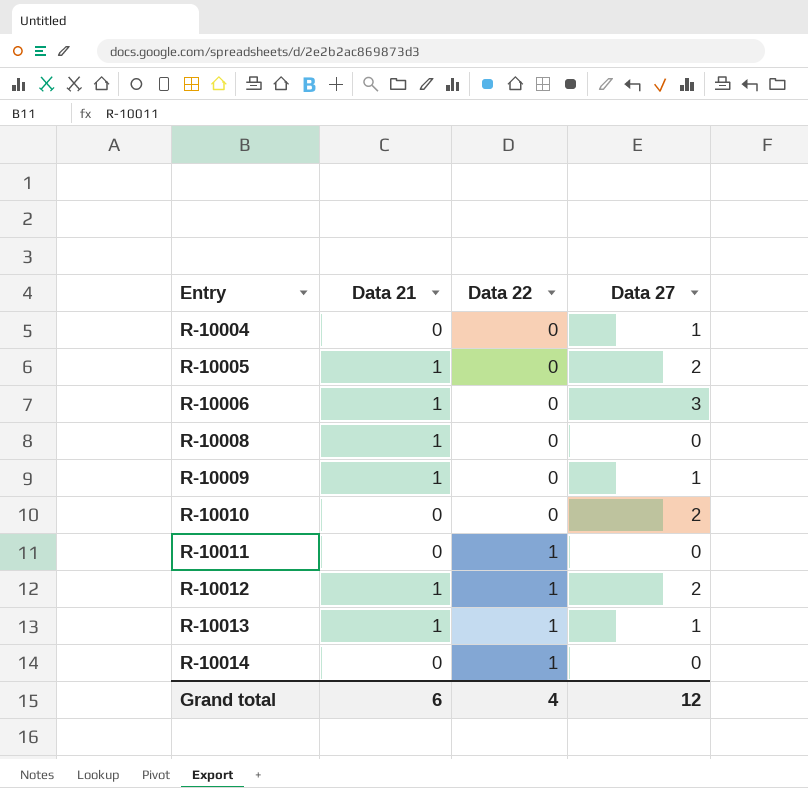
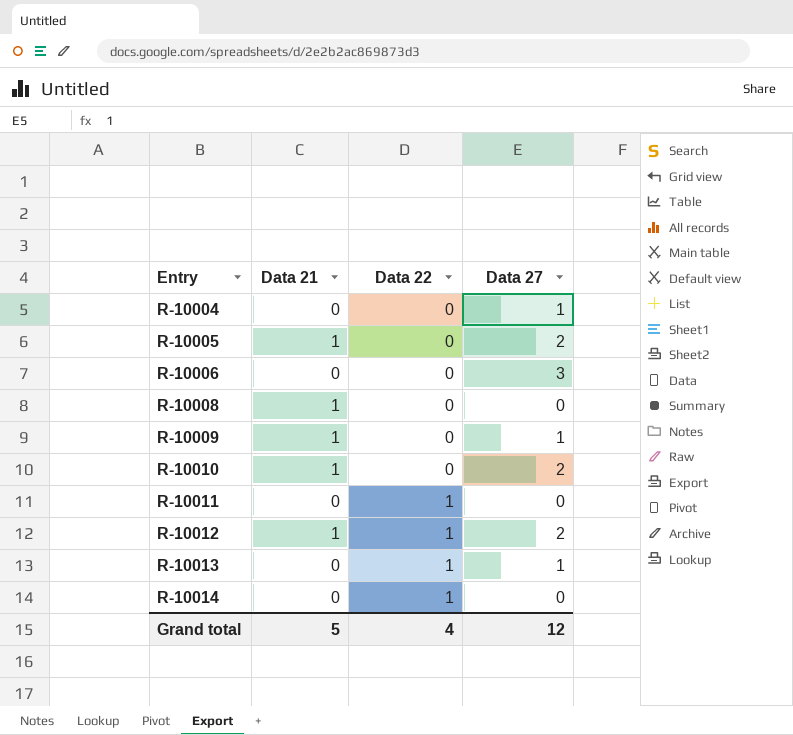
R-10006 | Data 21: 1 -> 0
R-10010 | Data 21: 0 -> 1
R-10013 | Data 21: 1 -> 0
Grand total | Data 21: 6 -> 5

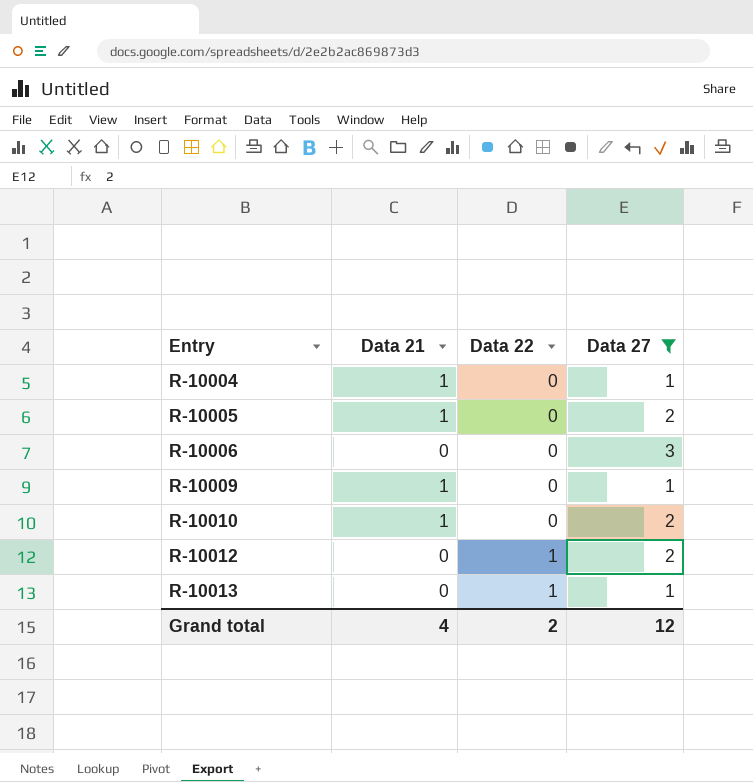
filter: none -> Data 27 != 0
R-10004 | Data 21: 0 -> 1
R-10012 | Data 21: 1 -> 0
Grand total | Data 21: 5 -> 4
Grand total | Data 22: 4 -> 2

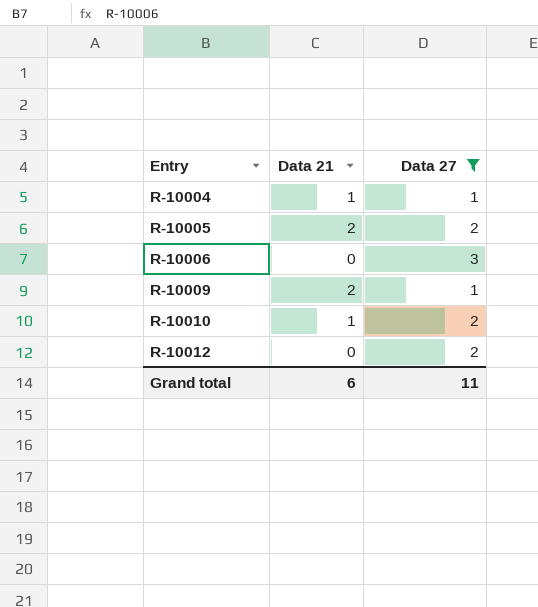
column Data 22 | position: 3 -> none
row R-10013: 0 | 1 | 1 -> none
R-10005 | Data 21: 1 -> 2
R-10009 | Data 21: 1 -> 2
Grand total | Data 21: 4 -> 6
Grand total | Data 27: 12 -> 11

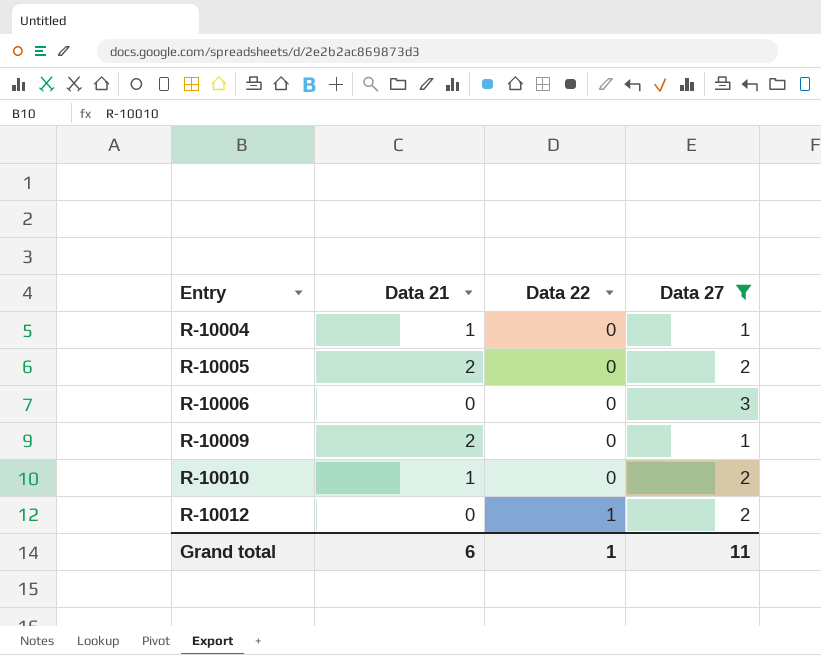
column Data 22 | position: none -> 3

